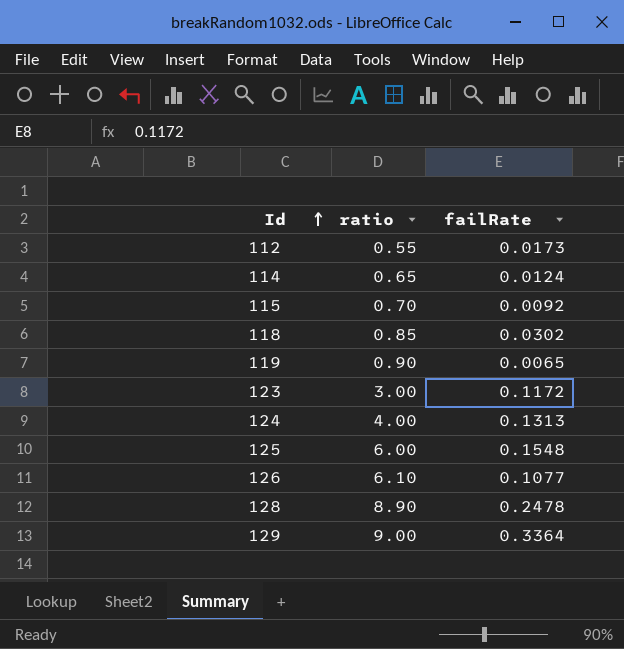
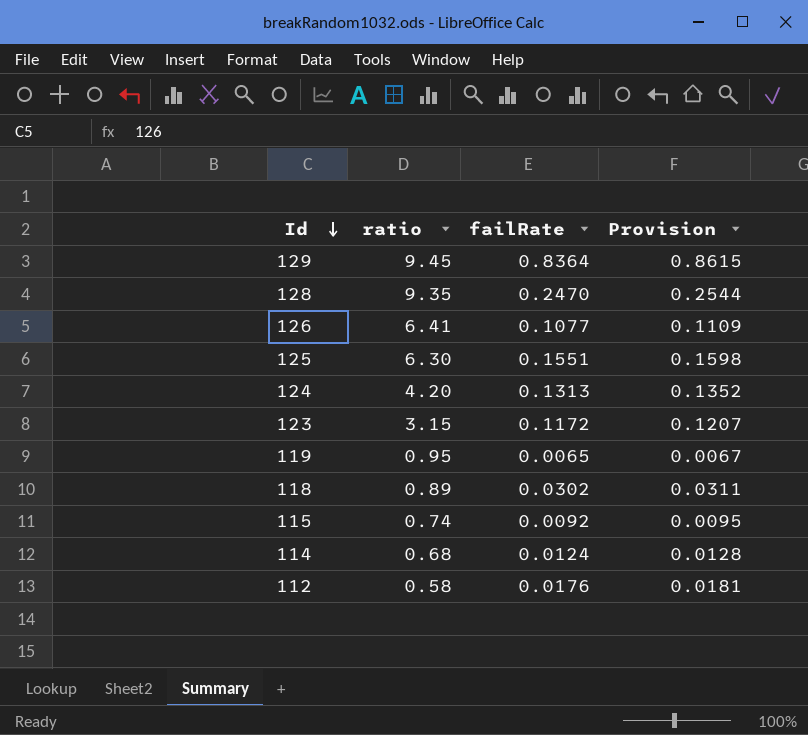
row order: Id ascending -> Id descending
column Provision | formula: none -> [failRate] * 1.03
129 | ratio: 9.00 -> 9.45
129 | failRate: 0.3364 -> 0.8364
128 | ratio: 8.90 -> 9.35
128 | failRate: 0.2478 -> 0.2470
126 | ratio: 6.10 -> 6.41
125 | ratio: 6.00 -> 6.30
125 | failRate: 0.1548 -> 0.1551
124 | ratio: 4.00 -> 4.20
123 | ratio: 3.00 -> 3.15
119 | ratio: 0.90 -> 0.95
118 | ratio: 0.85 -> 0.89
115 | ratio: 0.70 -> 0.74
114 | ratio: 0.65 -> 0.68
112 | ratio: 0.55 -> 0.58
112 | failRate: 0.0173 -> 0.0176

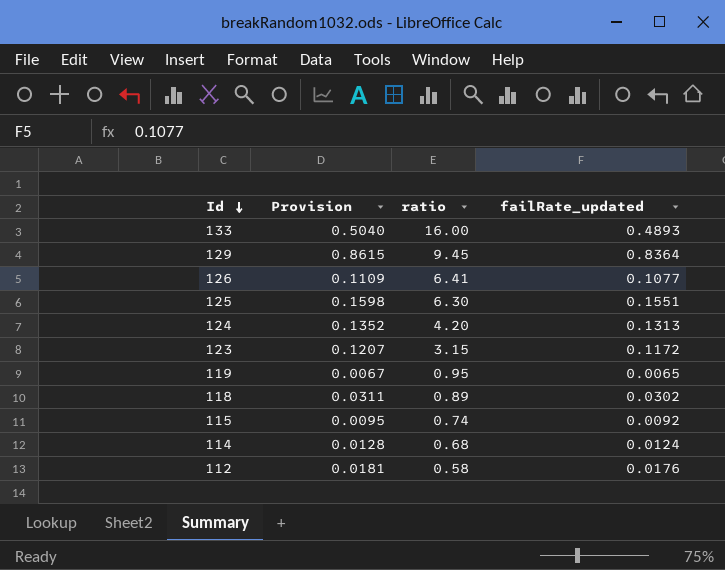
column Provision | position: 4 -> 2
column name: failRate -> failRate_updated
row 128: 9.35 | 0.2470 | 0.2544 -> none
row 133: none -> 0.5040 | 16.00 | 0.4893

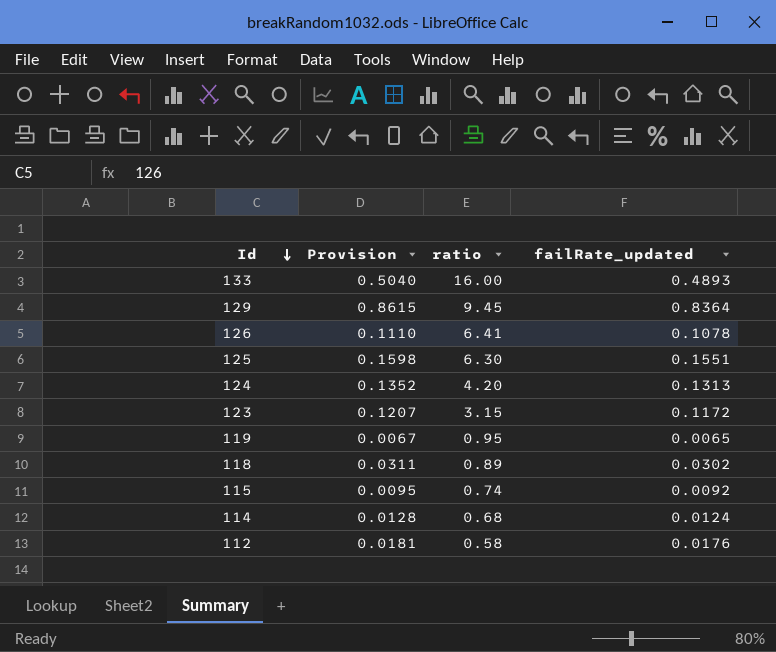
126 | Provision: 0.1109 -> 0.1110
126 | failRate_updated: 0.1077 -> 0.1078

